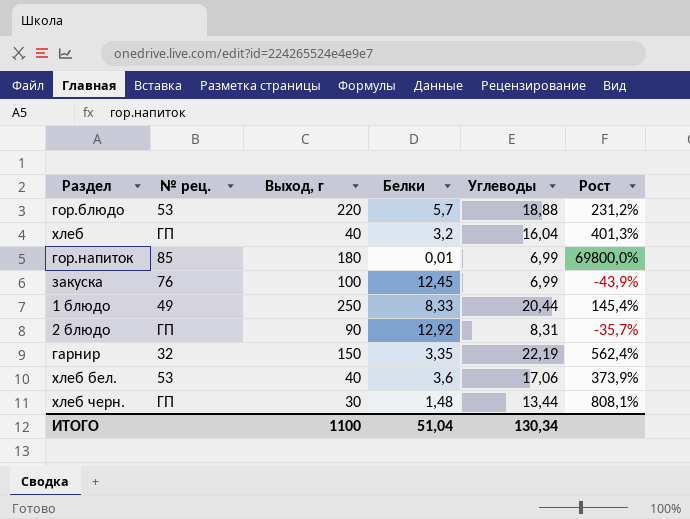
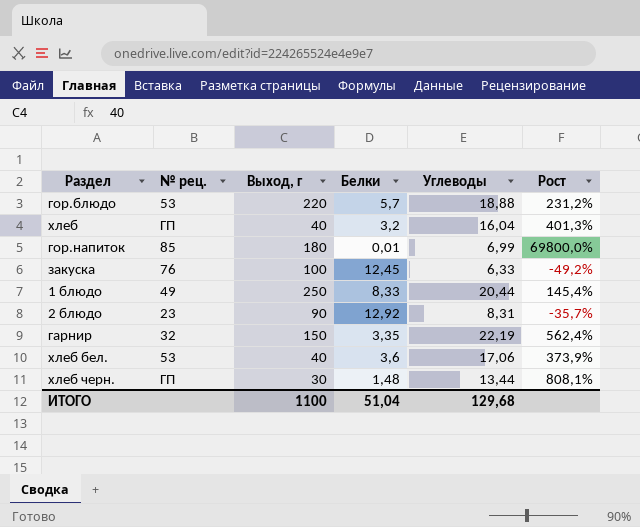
закуска | Углеводы: 6,99 -> 6,33
закуска | Рост: -43,9% -> -49,2%
2 блюдо | № рец.: ГП -> 23
ИТОГО | Углеводы: 130,34 -> 129,68

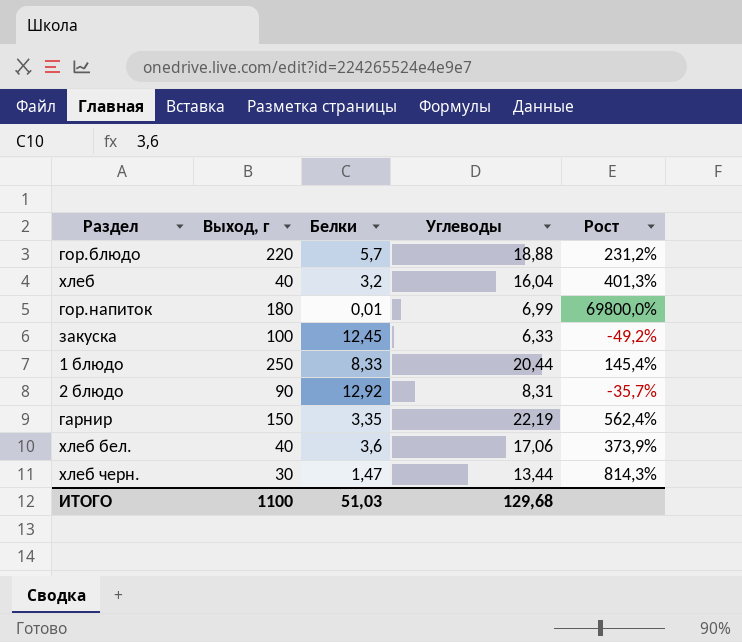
column № рец. | position: 2 -> none
хлеб черн. | Белки: 1,48 -> 1,47
хлеб черн. | Рост: 808,1% -> 814,3%
ИТОГО | Белки: 51,04 -> 51,03

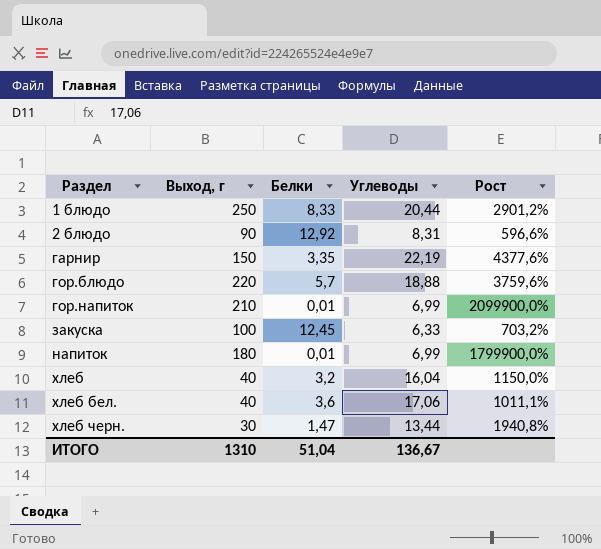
row order: none -> Раздел ascending
column Рост | formula: ([Углеводы] - [Белки]) / [Белки] -> ([Выход, г] - [Белки]) / [Белки]
гор.напиток | Выход, г: 180 -> 210
row напиток: none -> 180 | 0,01 | 6,99 | 1799900,0%
ИТОГО | Выход, г: 1100 -> 1310
ИТОГО | Белки: 51,03 -> 51,04
ИТОГО | Углеводы: 129,68 -> 136,67

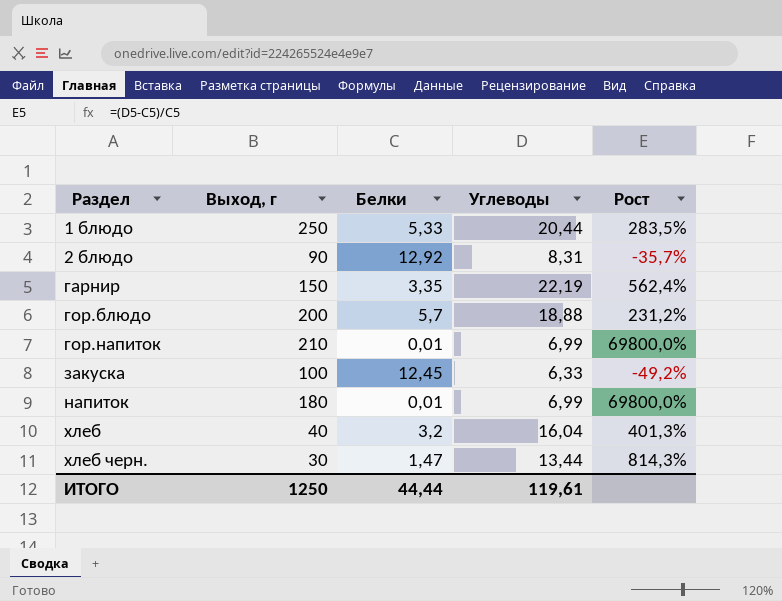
column Рост | formula: ([Выход, г] - [Белки]) / [Белки] -> ([Углеводы] - [Белки]) / [Белки]
row хлеб бел.: 40 | 3,6 | 17,06 | 1011,1% -> none
1 блюдо | Белки: 8,33 -> 5,33
гор.блюдо | Выход, г: 220 -> 200
ИТОГО | Выход, г: 1310 -> 1250
ИТОГО | Белки: 51,04 -> 44,44
ИТОГО | Углеводы: 136,67 -> 119,61

